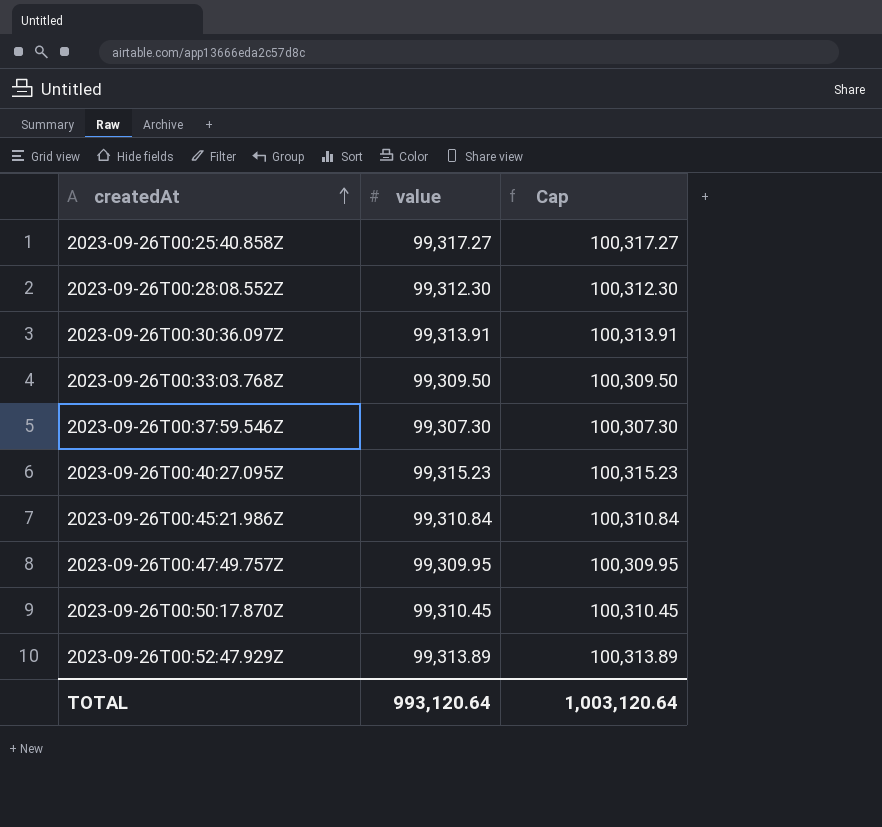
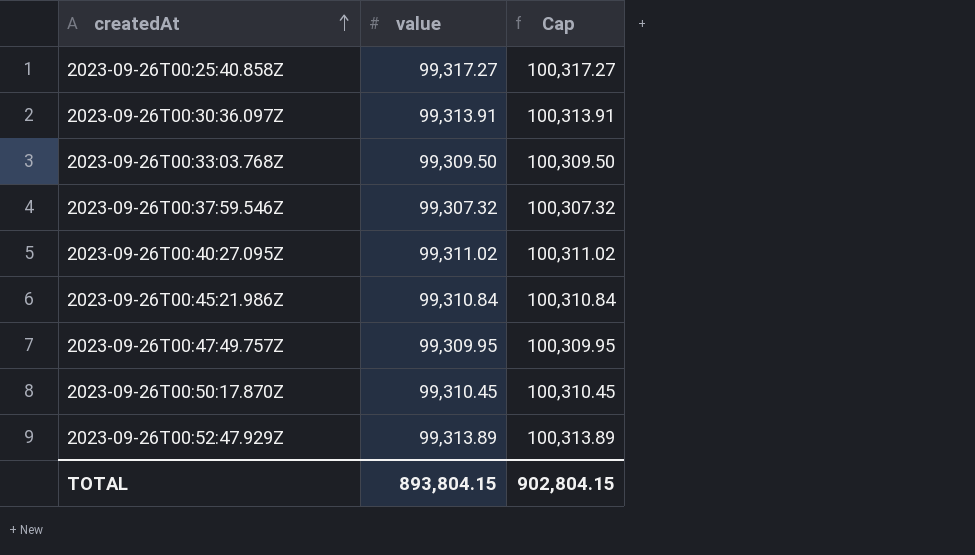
row 2023-09-26T00:28:08.552Z: 99,312.30 | 100,312.30 -> none
2023-09-26T00:37:59.546Z | value: 99,307.30 -> 99,307.32
2023-09-26T00:37:59.546Z | Cap: 100,307.30 -> 100,307.32
2023-09-26T00:40:27.095Z | value: 99,315.23 -> 99,311.02
2023-09-26T00:40:27.095Z | Cap: 100,315.23 -> 100,311.02
TOTAL | value: 993,120.64 -> 893,804.15
TOTAL | Cap: 1,003,120.64 -> 902,804.15

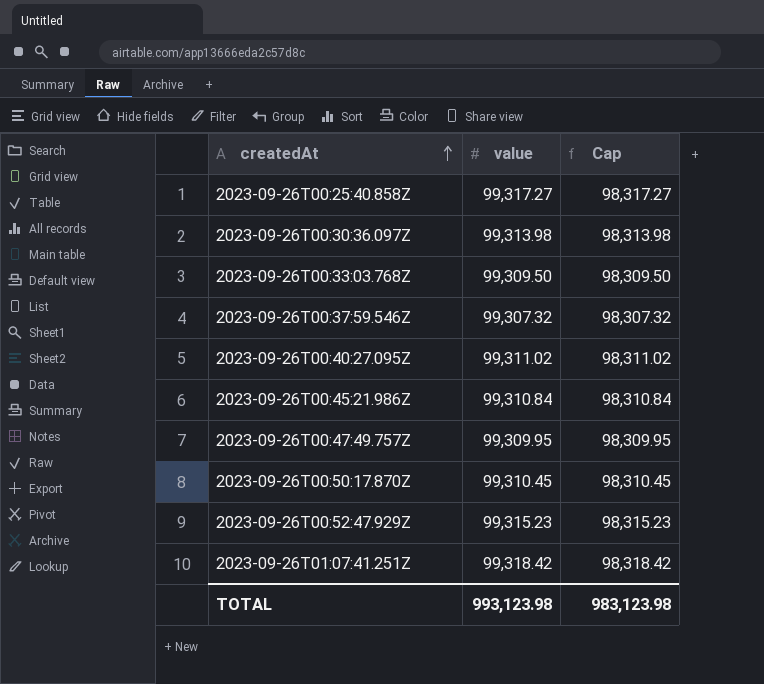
column Cap | formula: [value] + 1000 -> [value] - 1000
2023-09-26T00:30:36.097Z | value: 99,313.91 -> 99,313.98
2023-09-26T00:52:47.929Z | value: 99,313.89 -> 99,315.23
row 2023-09-26T01:07:41.251Z: none -> 99,318.42 | 98,318.42
TOTAL | value: 893,804.15 -> 993,123.98
TOTAL | Cap: 902,804.15 -> 983,123.98

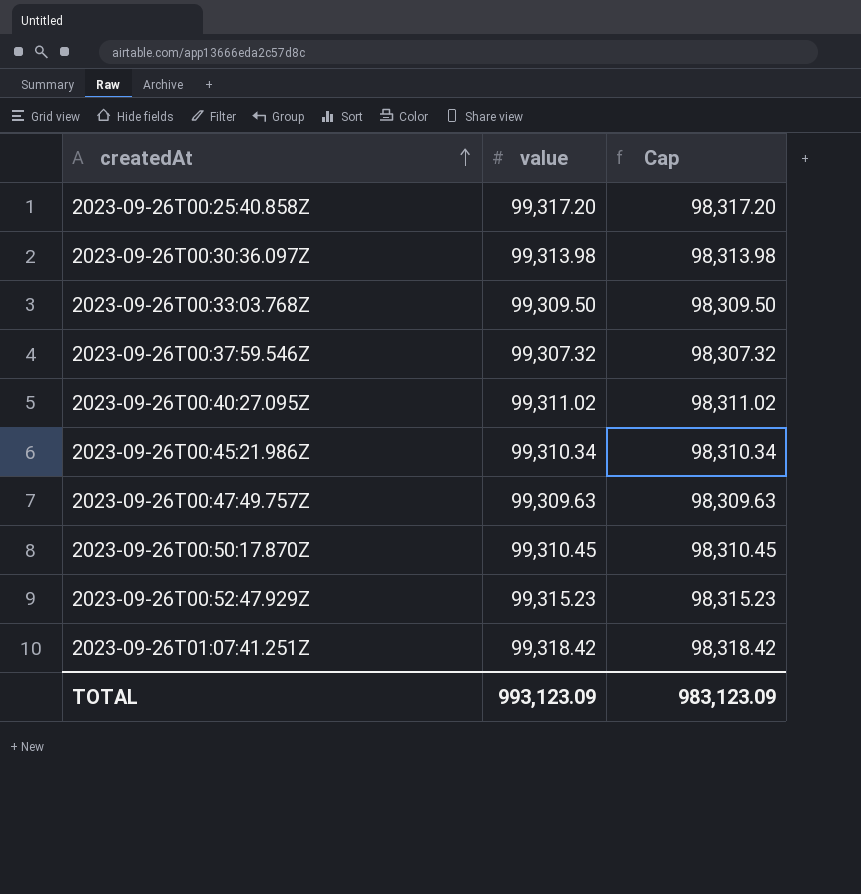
2023-09-26T00:25:40.858Z | value: 99,317.27 -> 99,317.20
2023-09-26T00:25:40.858Z | Cap: 98,317.27 -> 98,317.20
2023-09-26T00:45:21.986Z | value: 99,310.84 -> 99,310.34
2023-09-26T00:45:21.986Z | Cap: 98,310.84 -> 98,310.34
2023-09-26T00:47:49.757Z | value: 99,309.95 -> 99,309.63
2023-09-26T00:47:49.757Z | Cap: 98,309.95 -> 98,309.63
TOTAL | value: 993,123.98 -> 993,123.09
TOTAL | Cap: 983,123.98 -> 983,123.09

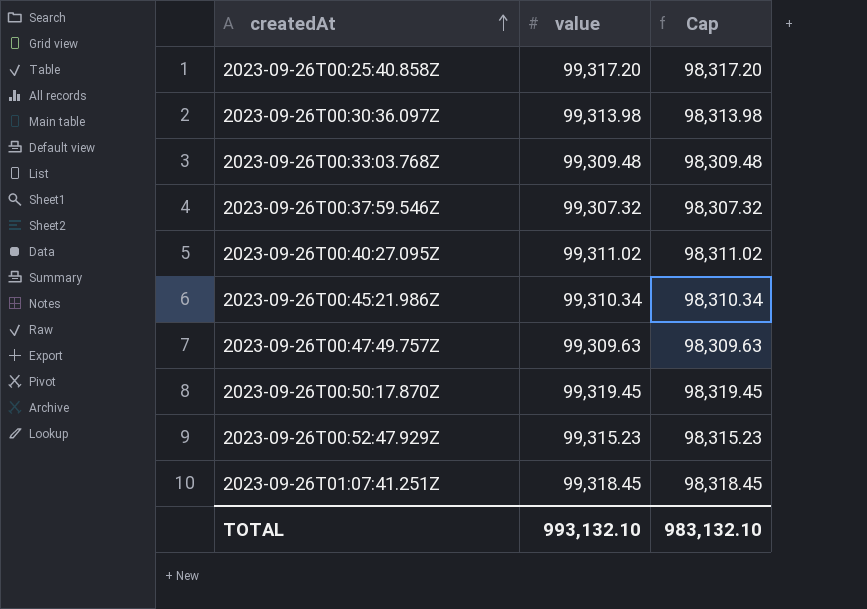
2023-09-26T00:33:03.768Z | value: 99,309.50 -> 99,309.48
2023-09-26T00:33:03.768Z | Cap: 98,309.50 -> 98,309.48
2023-09-26T00:50:17.870Z | value: 99,310.45 -> 99,319.45
2023-09-26T00:50:17.870Z | Cap: 98,310.45 -> 98,319.45
2023-09-26T01:07:41.251Z | value: 99,318.42 -> 99,318.45
2023-09-26T01:07:41.251Z | Cap: 98,318.42 -> 98,318.45
TOTAL | value: 993,123.09 -> 993,132.10
TOTAL | Cap: 983,123.09 -> 983,132.10

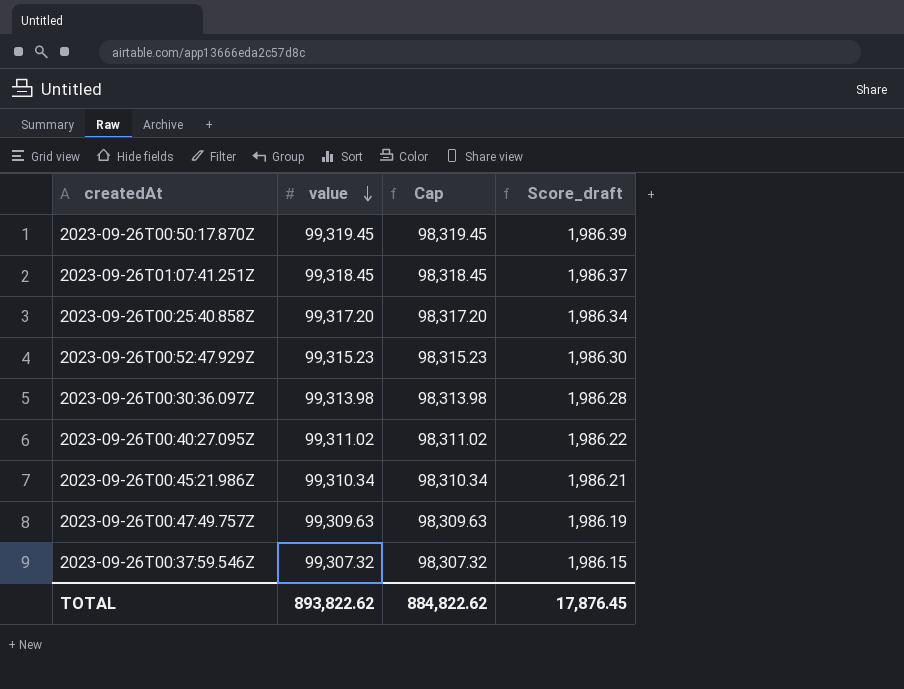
row order: createdAt ascending -> value descending
column Score_draft | formula: none -> [value] * 0.02
row 2023-09-26T00:33:03.768Z: 99,309.48 | 98,309.48 -> none
TOTAL | value: 993,132.10 -> 893,822.62
TOTAL | Cap: 983,132.10 -> 884,822.62

